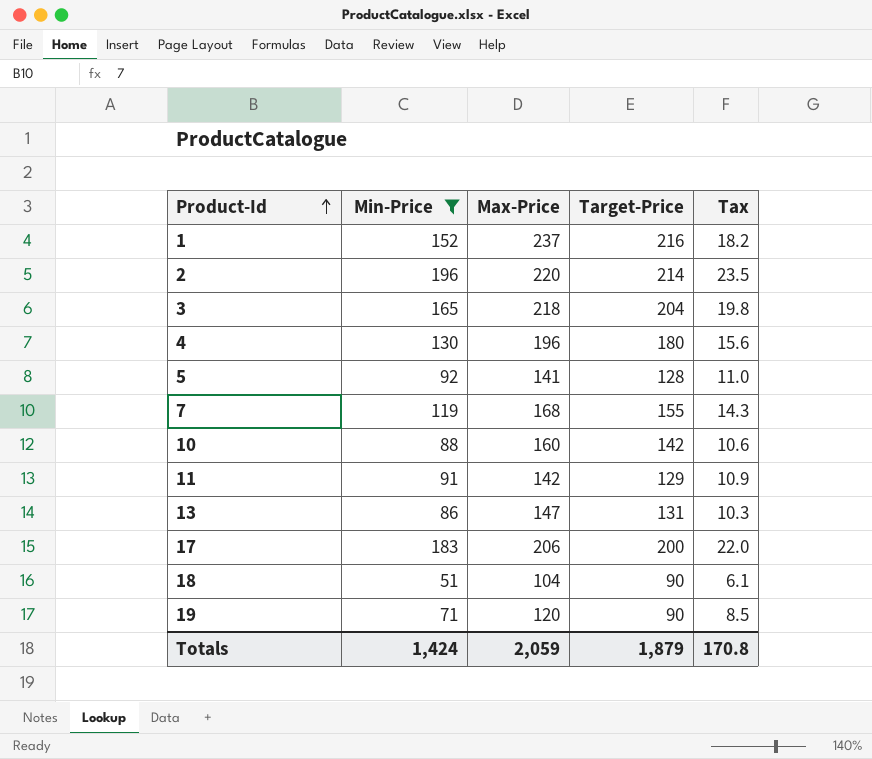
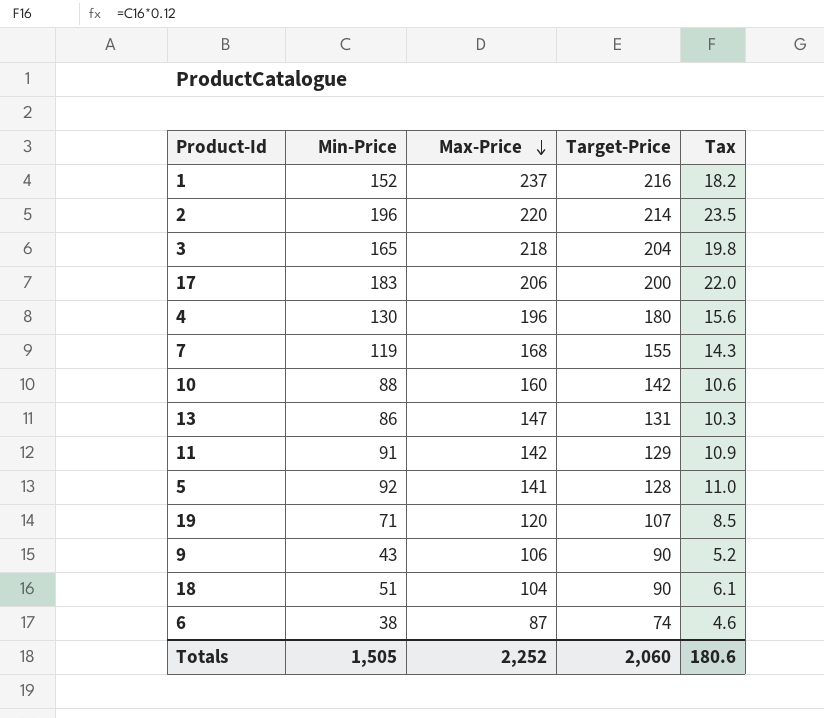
filter: Min-Price >= 51 -> none
row order: Product-Id ascending -> Max-Price descending
19 | Target-Price: 90 -> 107
Totals | Min-Price: 1,424 -> 1,505
Totals | Max-Price: 2,059 -> 2,252
Totals | Target-Price: 1,879 -> 2,060
Totals | Tax: 170.8 -> 180.6

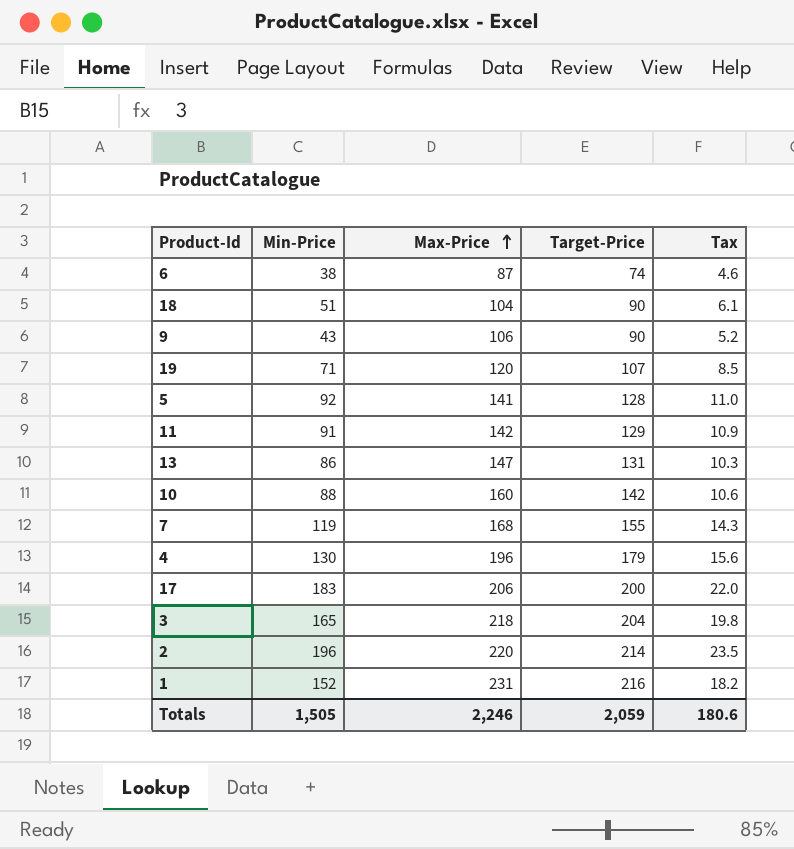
row order: Max-Price descending -> Max-Price ascending
4 | Target-Price: 180 -> 179
1 | Max-Price: 237 -> 231
Totals | Max-Price: 2,252 -> 2,246
Totals | Target-Price: 2,060 -> 2,059

